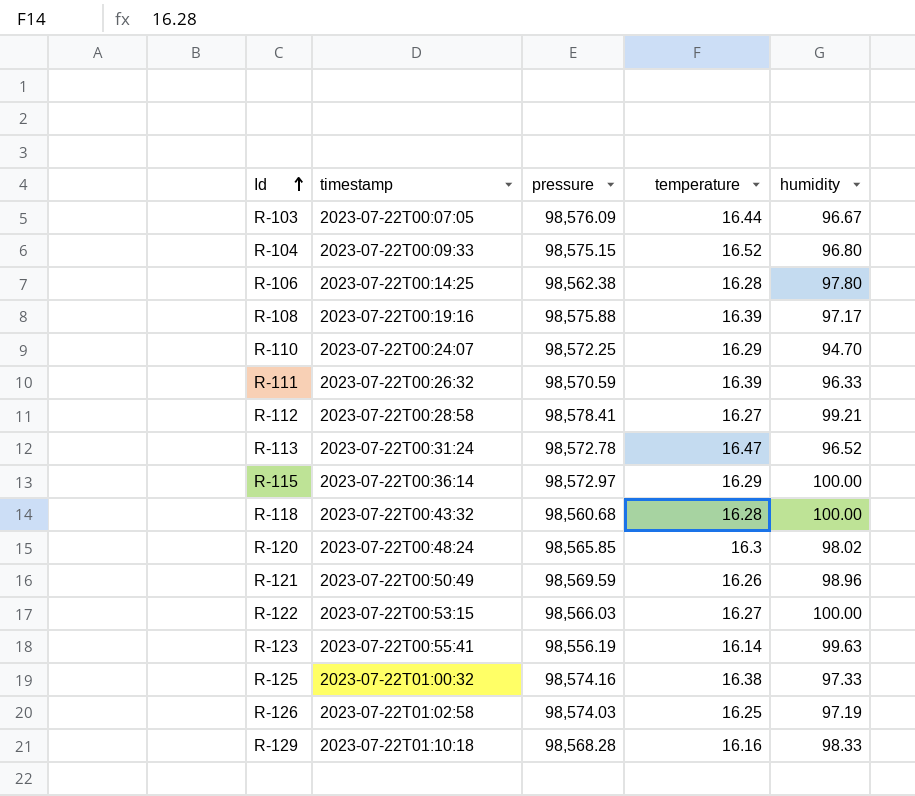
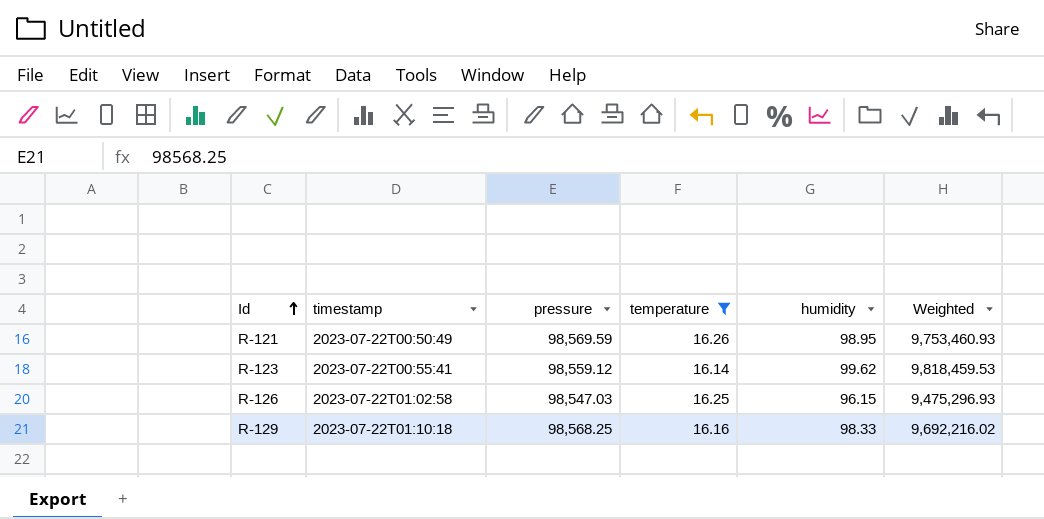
filter: none -> temperature <= 16.26
column Weighted | formula: none -> [pressure] * [humidity]
R-121 | humidity: 98.96 -> 98.95
R-123 | pressure: 98,556.19 -> 98,559.12
R-123 | humidity: 99.63 -> 99.62
R-126 | pressure: 98,574.03 -> 98,547.03
R-126 | humidity: 97.19 -> 96.15
R-129 | pressure: 98,568.28 -> 98,568.25

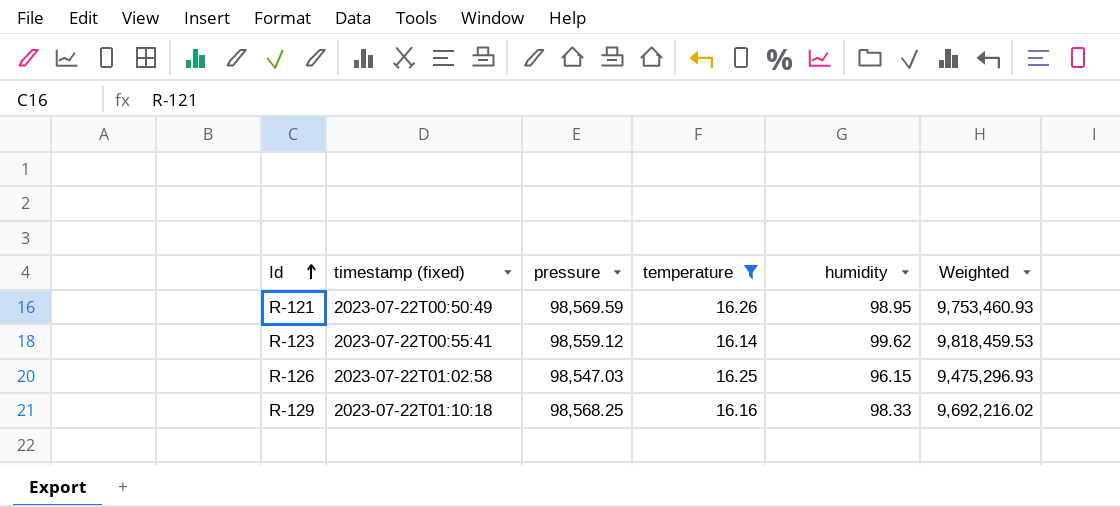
column name: timestamp -> timestamp (fixed)

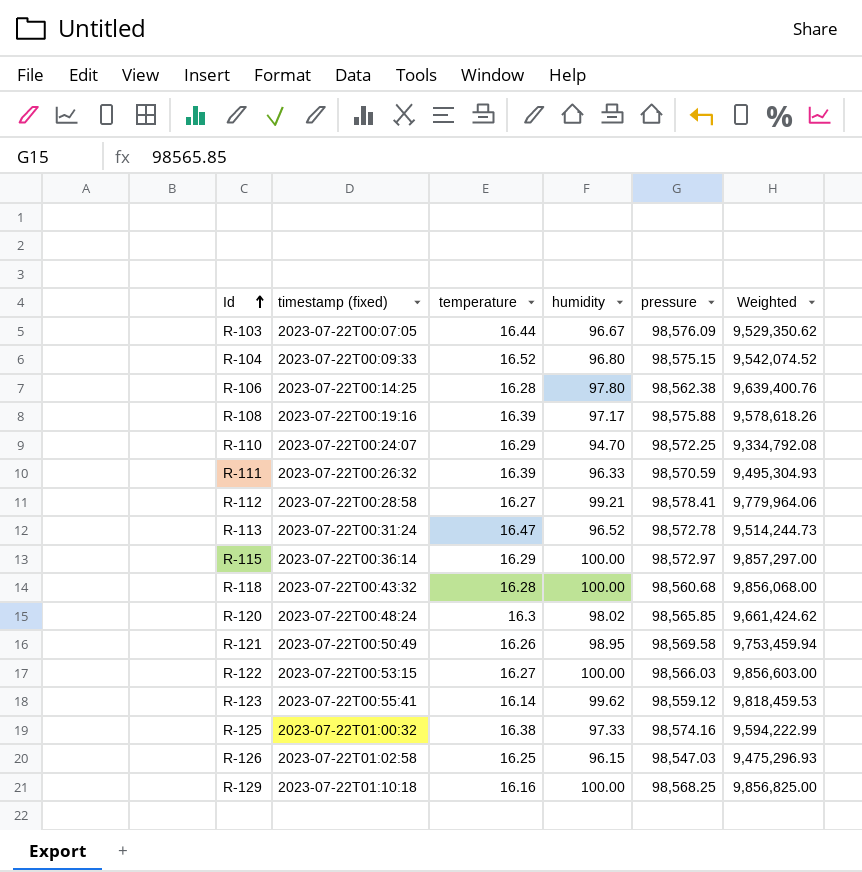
filter: temperature <= 16.26 -> none
column pressure | position: 3 -> 5
R-121 | pressure: 98,569.59 -> 98,569.58
R-121 | Weighted: 9,753,460.93 -> 9,753,459.94
R-129 | humidity: 98.33 -> 100.00
R-129 | Weighted: 9,692,216.02 -> 9,856,825.00

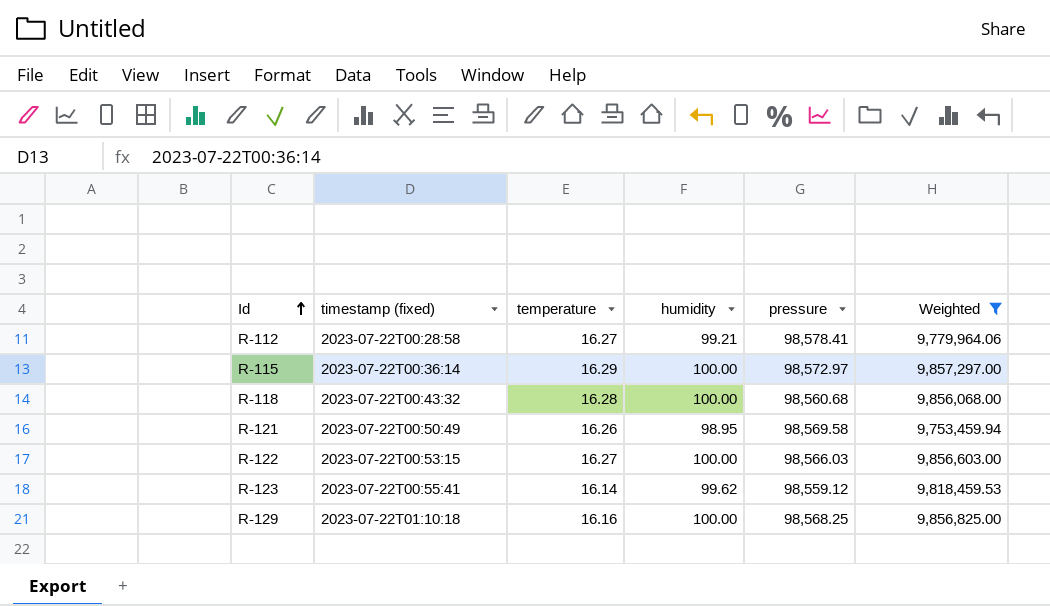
filter: none -> Weighted >= 9,753,459.94

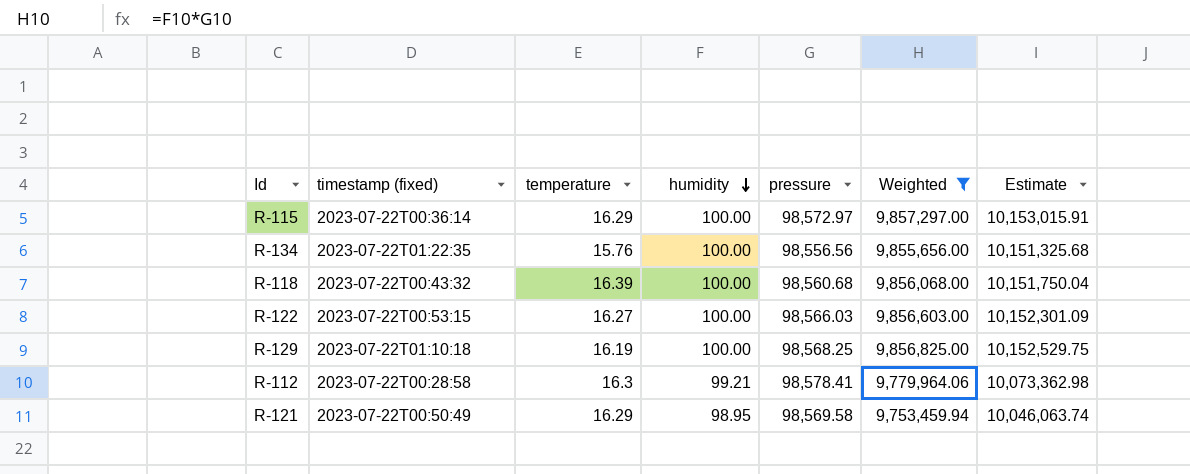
row order: Id ascending -> humidity descending
column Estimate | formula: none -> [Weighted] * 1.03
row R-123: 2023-07-22T00:55:41 | 16.14 | 99.62 | 98,559.12 | 9,818,459.53 -> none
row R-134: none -> 2023-07-22T01:22:35 | 15.76 | 100.00 | 98,556.56 | 9,855,656.00 | 10,151,325.68
R-118 | temperature: 16.28 -> 16.39
R-129 | temperature: 16.16 -> 16.19
R-112 | temperature: 16.27 -> 16.3
R-121 | temperature: 16.26 -> 16.29

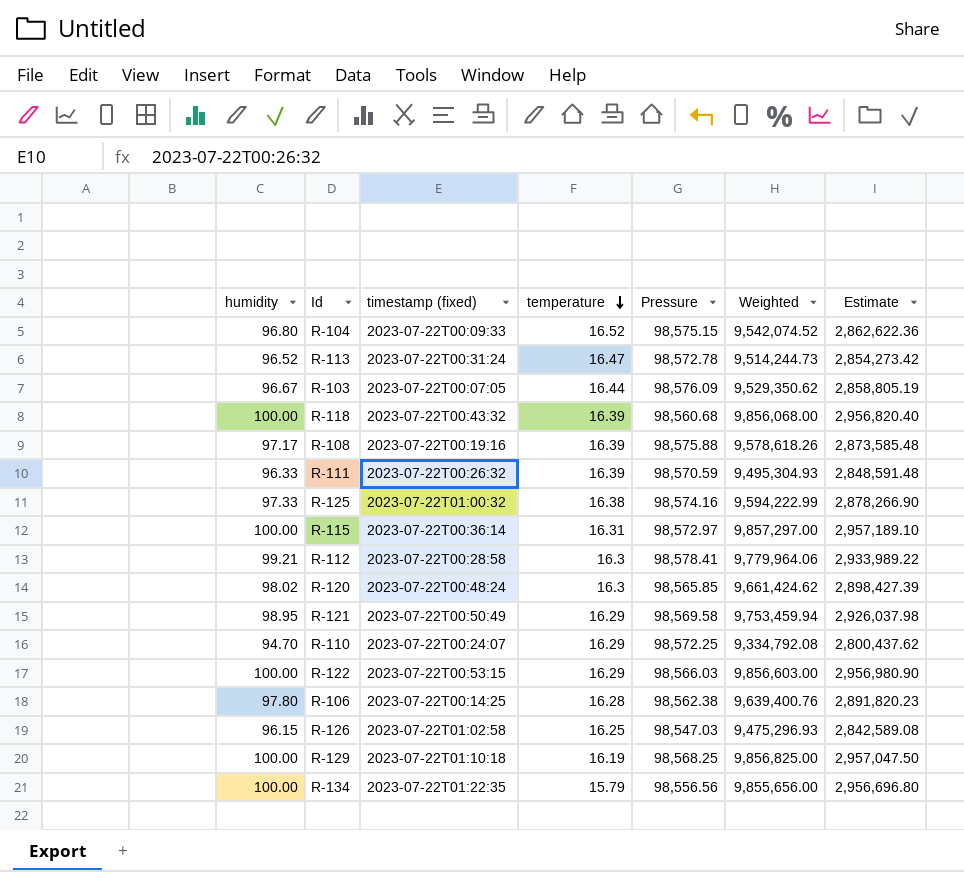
filter: Weighted >= 9,753,459.94 -> none
row order: humidity descending -> temperature descending
column humidity | position: 4 -> 1
column name: pressure -> Pressure
column Estimate | formula: [Weighted] * 1.03 -> [Weighted] * 0.3
R-115 | temperature: 16.29 -> 16.31
R-122 | temperature: 16.27 -> 16.29
R-134 | temperature: 15.76 -> 15.79

